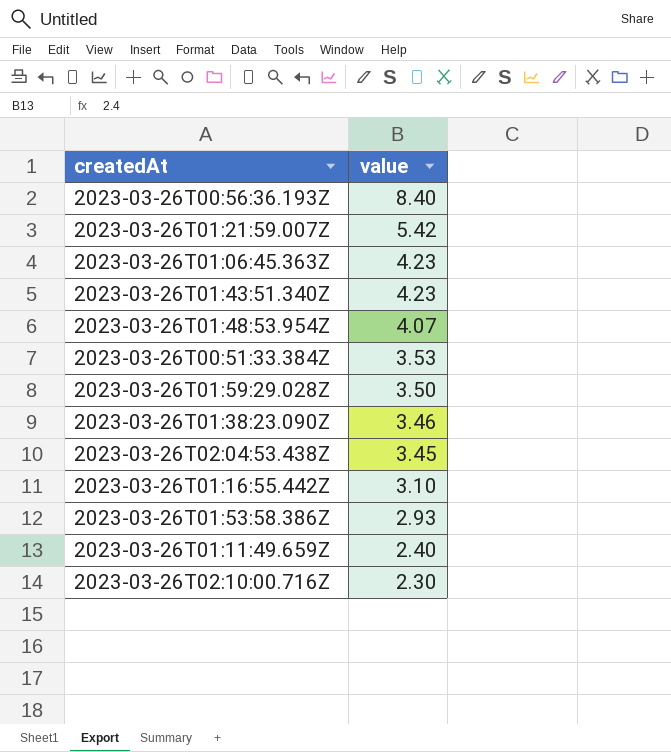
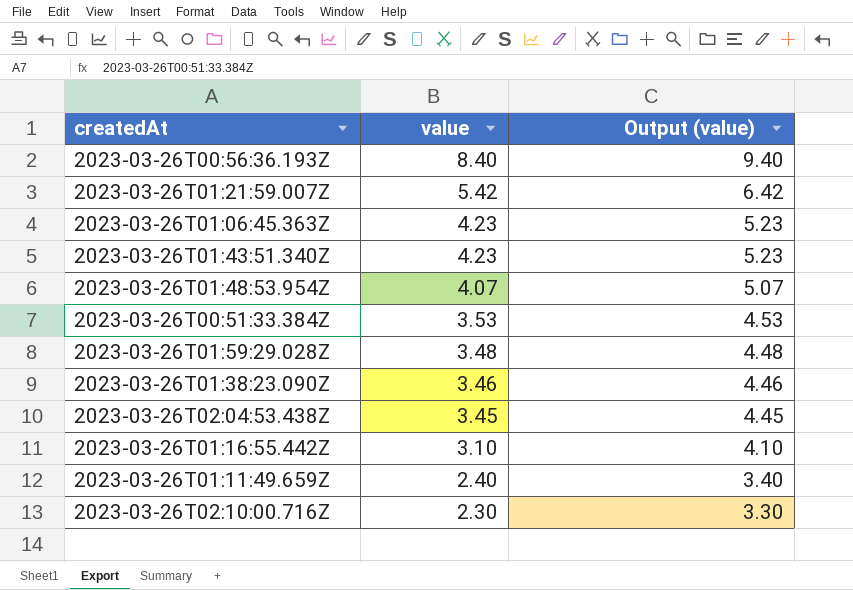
column Output (value) | formula: none -> [value] + 1
row 2023-03-26T01:53:58.386Z: 2.93 -> none
2023-03-26T01:59:29.028Z | value: 3.50 -> 3.48

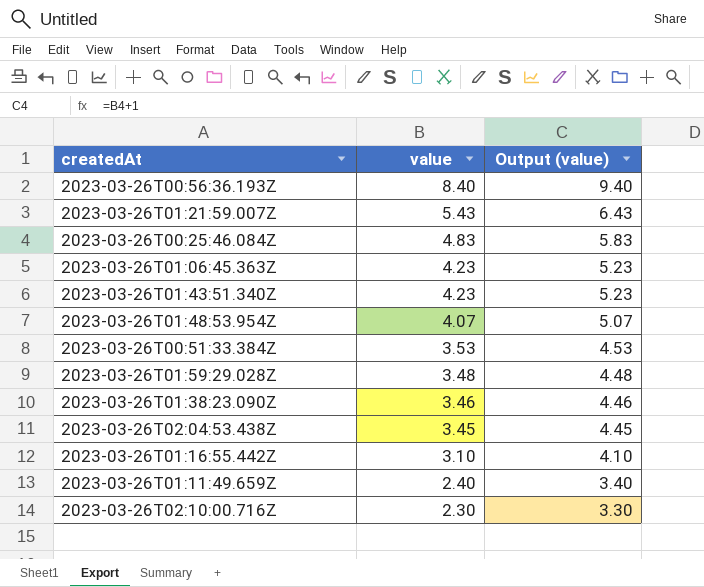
2023-03-26T01:21:59.007Z | value: 5.42 -> 5.43
2023-03-26T01:21:59.007Z | Output (value): 6.42 -> 6.43
row 2023-03-26T00:25:46.084Z: none -> 4.83 | 5.83

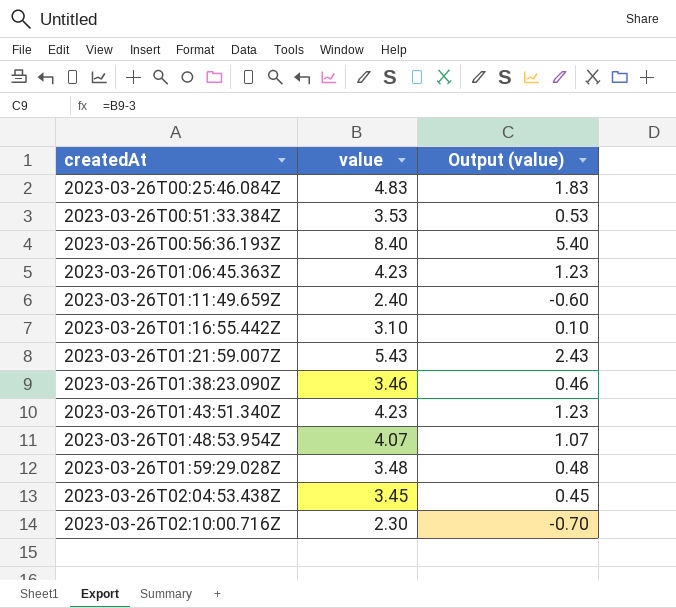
row order: value descending -> createdAt ascending
column Output (value) | formula: [value] + 1 -> [value] - 3

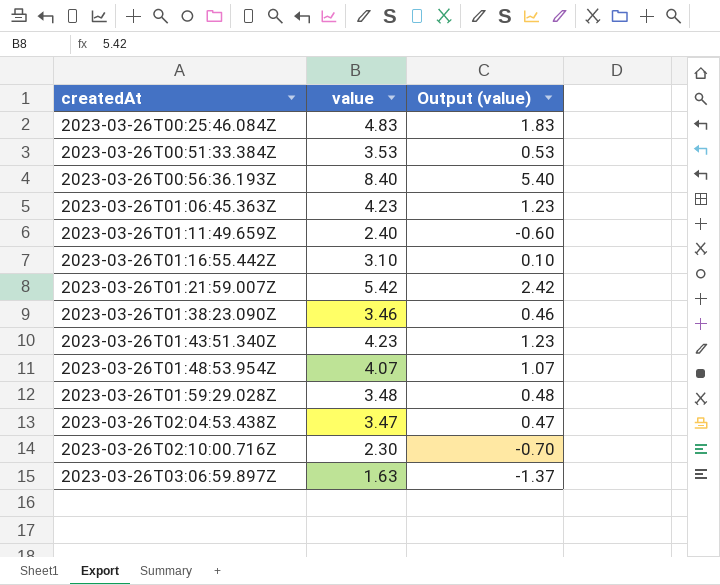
2023-03-26T01:21:59.007Z | value: 5.43 -> 5.42
2023-03-26T01:21:59.007Z | Output (value): 2.43 -> 2.42
2023-03-26T02:04:53.438Z | value: 3.45 -> 3.47
2023-03-26T02:04:53.438Z | Output (value): 0.45 -> 0.47
row 2023-03-26T03:06:59.897Z: none -> 1.63 | -1.37

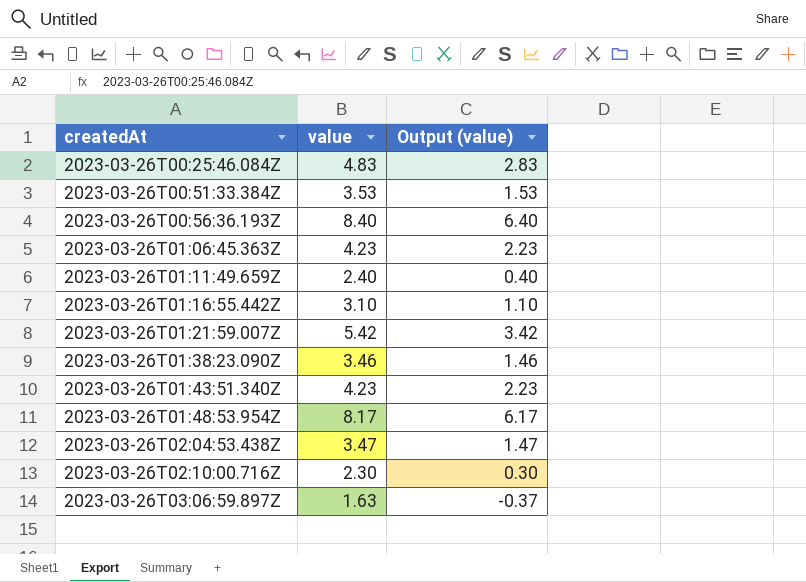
column Output (value) | formula: [value] - 3 -> [value] - 2
row 2023-03-26T01:59:29.028Z: 3.48 | 0.48 -> none
2023-03-26T01:48:53.954Z | value: 4.07 -> 8.17

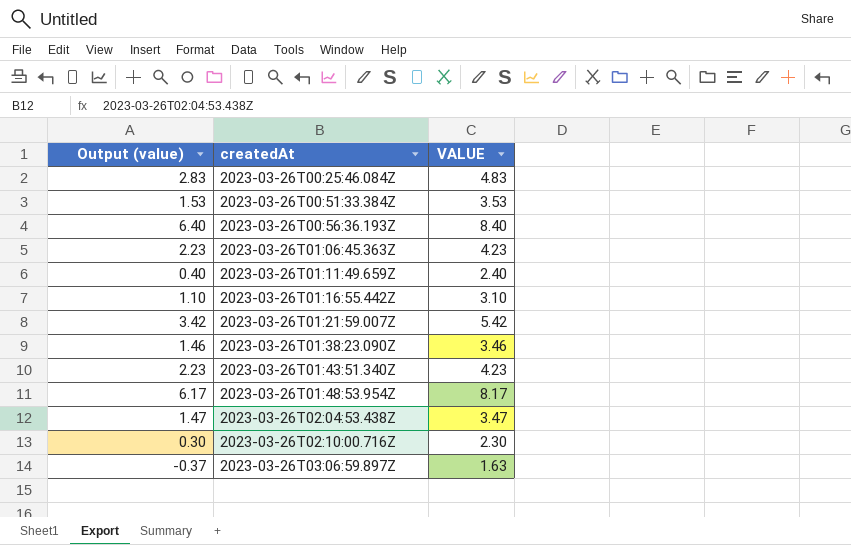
column Output (value) | position: 3 -> 1
column name: value -> VALUE

